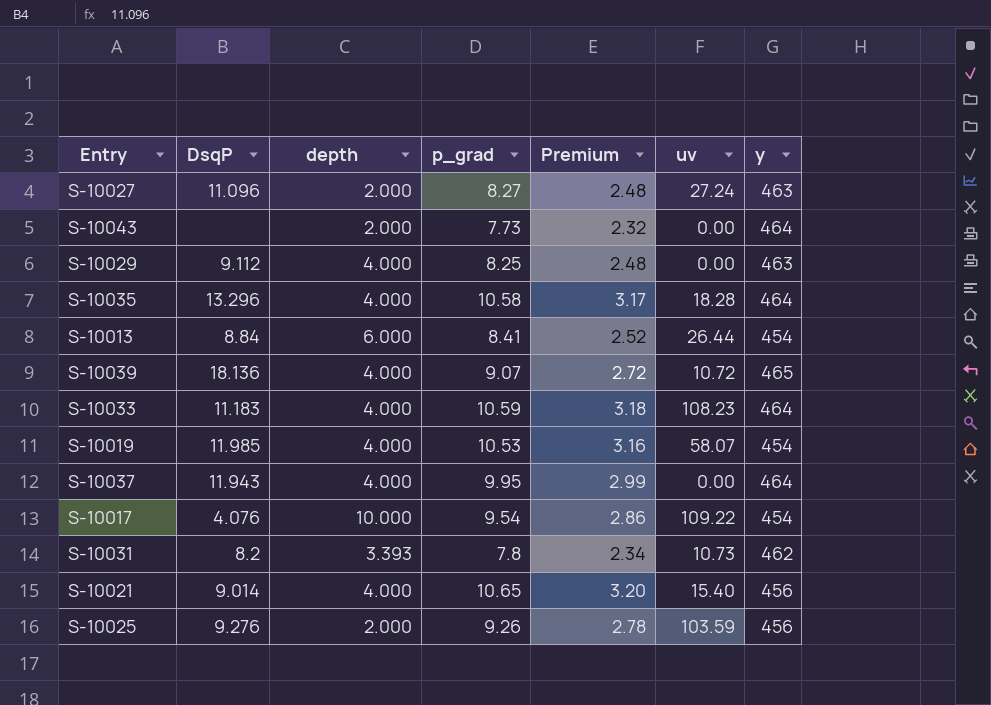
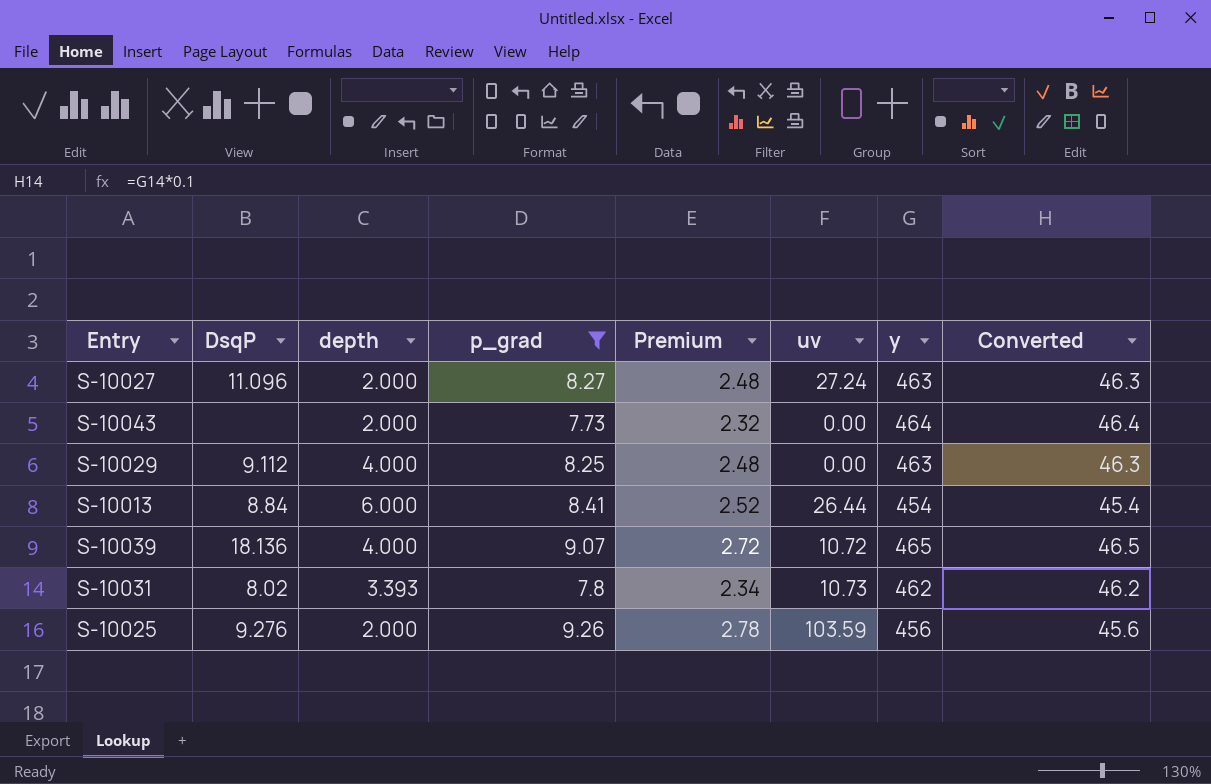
filter: none -> p_grad <= 9.26
column Converted | formula: none -> [y] * 0.1
S-10031 | DsqP: 8.2 -> 8.02

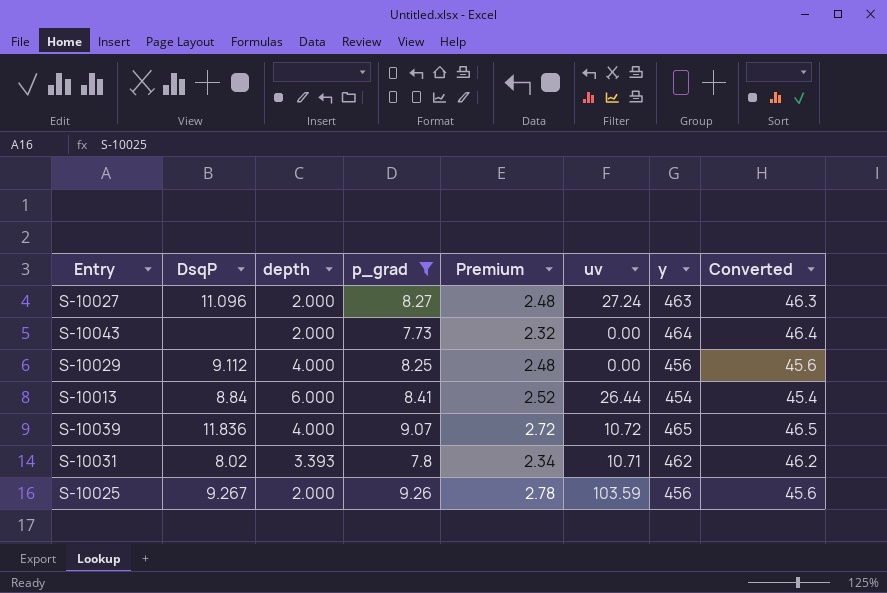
S-10029 | y: 463 -> 456
S-10029 | Converted: 46.3 -> 45.6
S-10039 | DsqP: 18.136 -> 11.836
S-10031 | uv: 10.73 -> 10.71
S-10025 | DsqP: 9.276 -> 9.267

